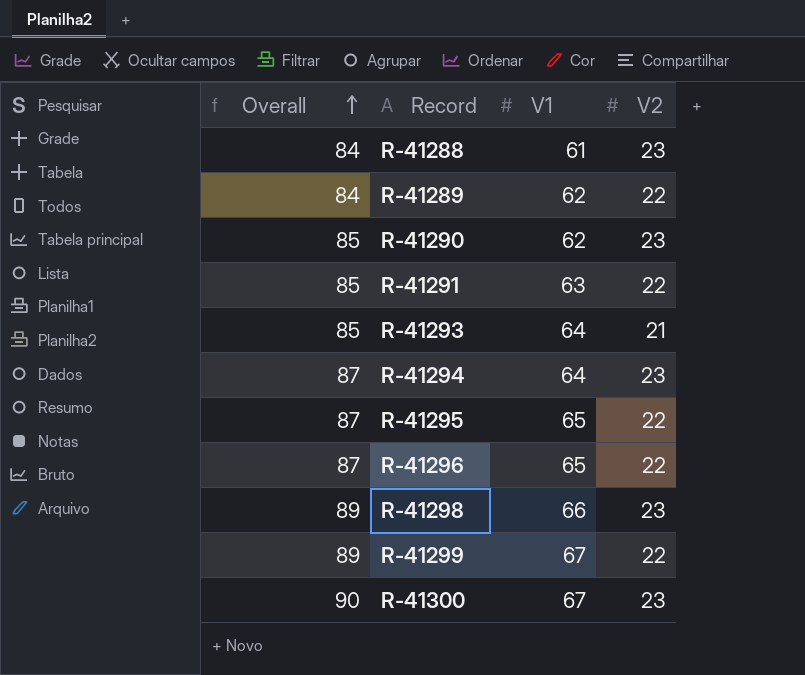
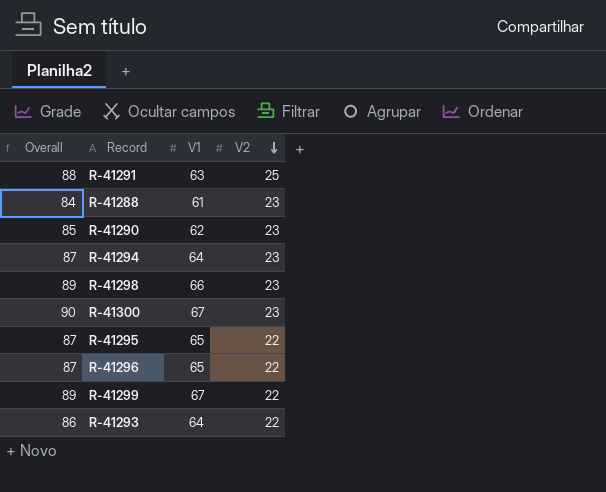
row order: Overall ascending -> V2 descending
row R-41289: 84 | 62 | 22 -> none
R-41291 | Overall: 85 -> 88
R-41291 | V2: 22 -> 25
R-41293 | Overall: 85 -> 86
R-41293 | V2: 21 -> 22

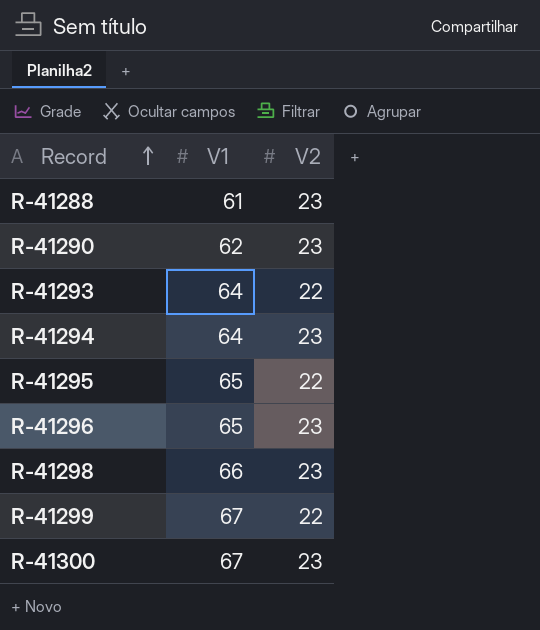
row order: V2 descending -> Record ascending
column Overall | formula: [V1] + [V2] -> none
row R-41291: 88 | 63 | 25 -> none
R-41296 | V2: 22 -> 23

